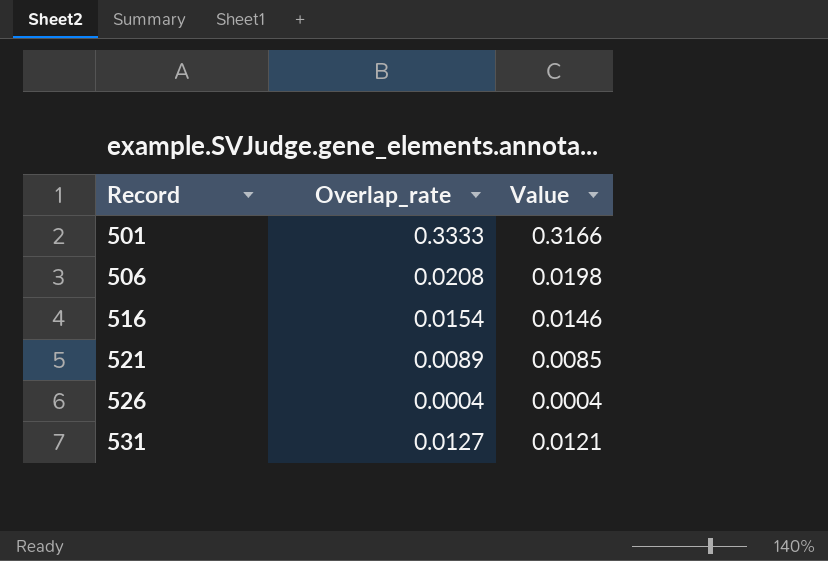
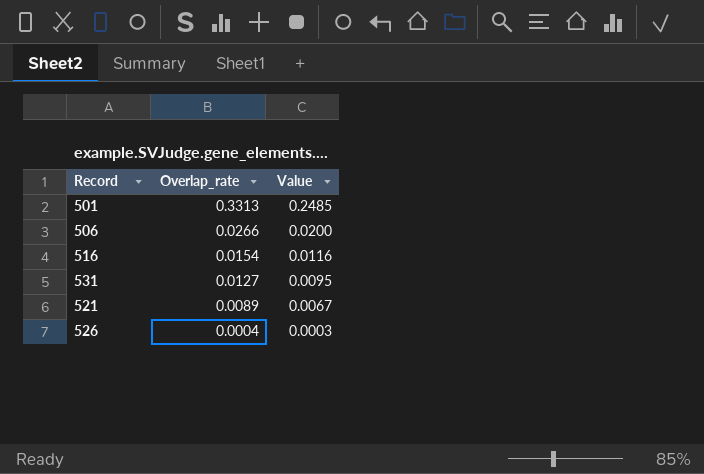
row order: Record ascending -> Overlap_rate descending
column Value | formula: [Overlap_rate] * 0.95 -> [Overlap_rate] * 0.75
501 | Overlap_rate: 0.3333 -> 0.3313
506 | Overlap_rate: 0.0208 -> 0.0266

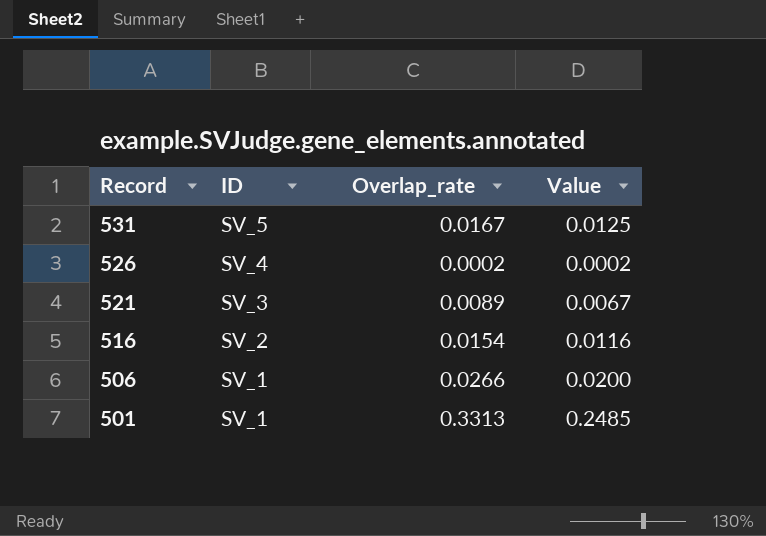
row order: Overlap_rate descending -> Record descending
column ID | position: none -> 2
531 | Overlap_rate: 0.0127 -> 0.0167
531 | Value: 0.0095 -> 0.0125
526 | Overlap_rate: 0.0004 -> 0.0002
526 | Value: 0.0003 -> 0.0002

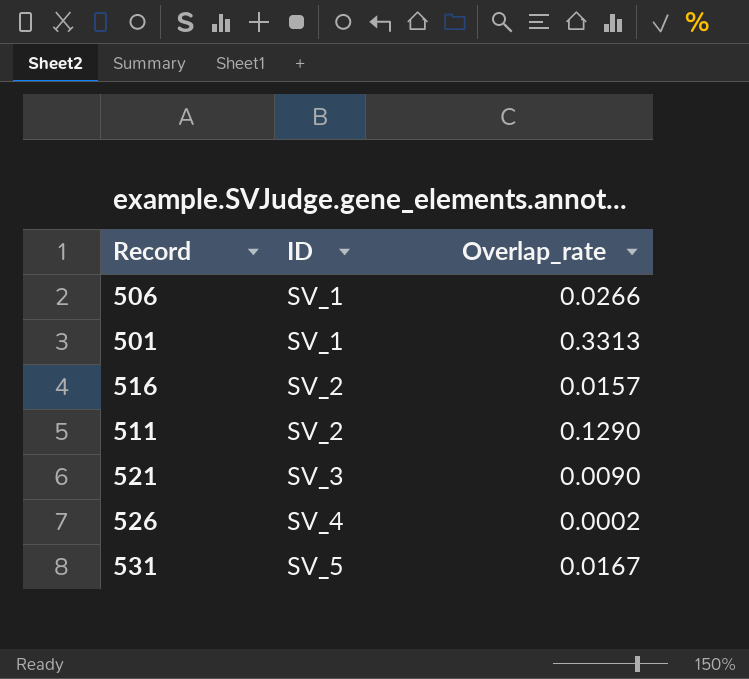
row order: Record descending -> ID ascending
column Value | formula: [Overlap_rate] * 0.75 -> none
516 | Overlap_rate: 0.0154 -> 0.0157
row 511: none -> SV_2 | 0.1290
521 | Overlap_rate: 0.0089 -> 0.0090

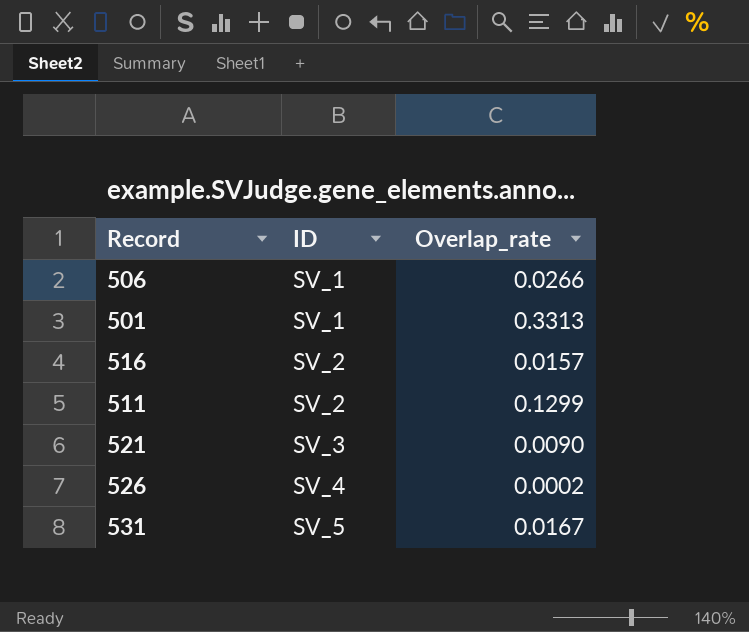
511 | Overlap_rate: 0.1290 -> 0.1299

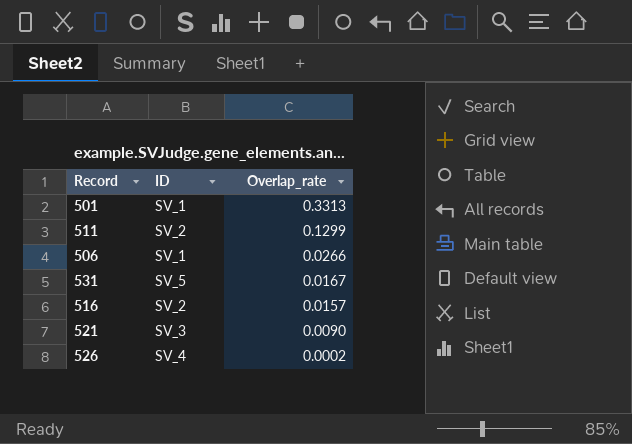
row order: ID ascending -> Overlap_rate descending

